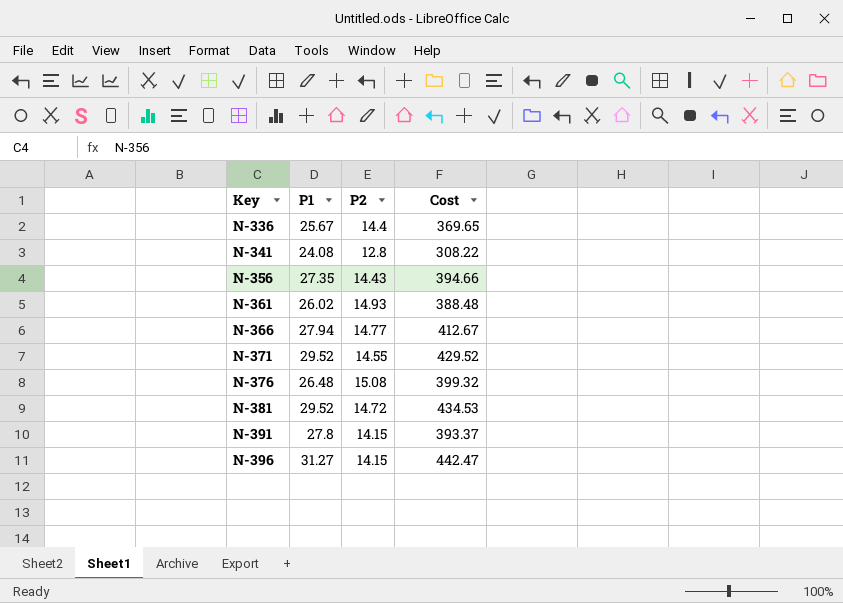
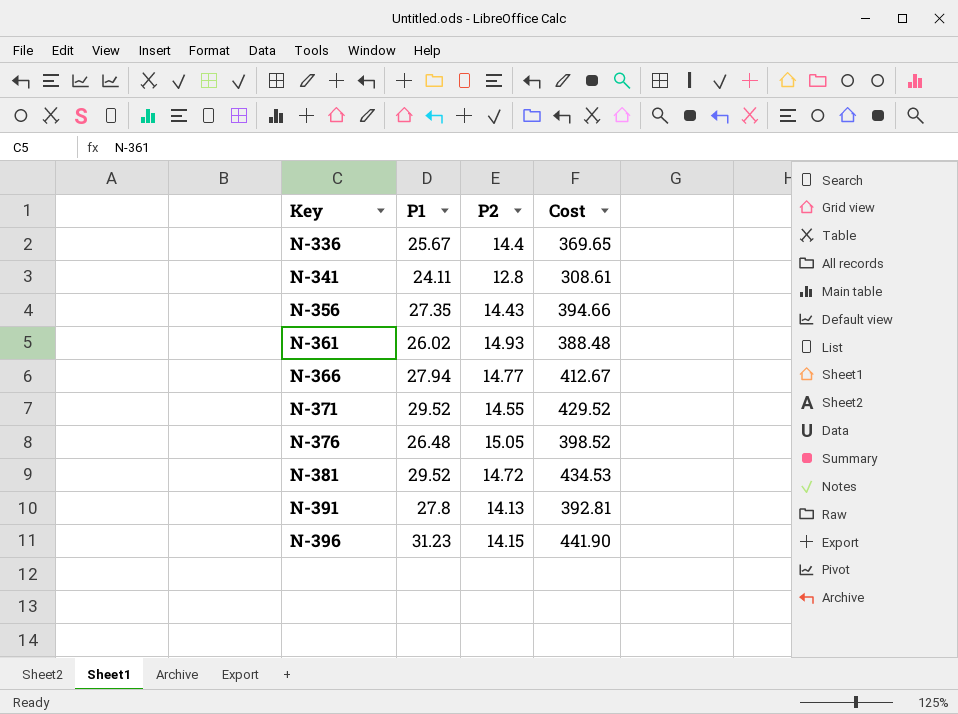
N-341 | P1: 24.08 -> 24.11
N-341 | Cost: 308.22 -> 308.61
N-376 | P2: 15.08 -> 15.05
N-376 | Cost: 399.32 -> 398.52
N-391 | P2: 14.15 -> 14.13
N-391 | Cost: 393.37 -> 392.81
N-396 | P1: 31.27 -> 31.23
N-396 | Cost: 442.47 -> 441.90

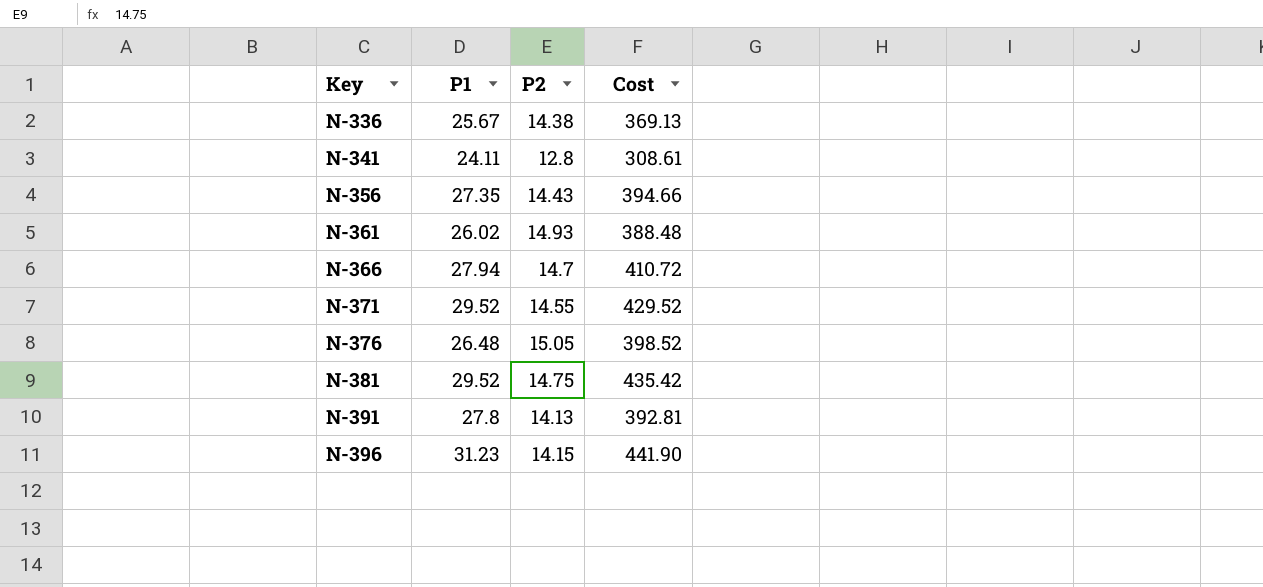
N-336 | P2: 14.4 -> 14.38
N-336 | Cost: 369.65 -> 369.13
N-366 | P2: 14.77 -> 14.7
N-366 | Cost: 412.67 -> 410.72
N-381 | P2: 14.72 -> 14.75
N-381 | Cost: 434.53 -> 435.42

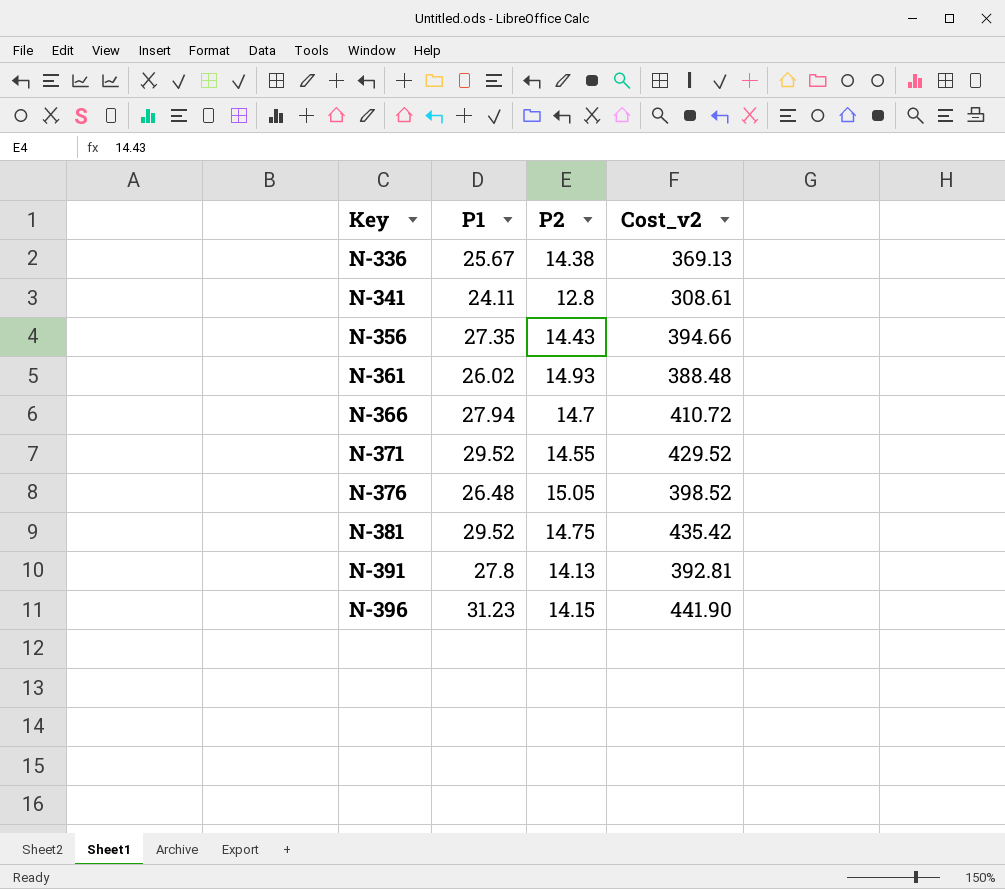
column name: Cost -> Cost_v2

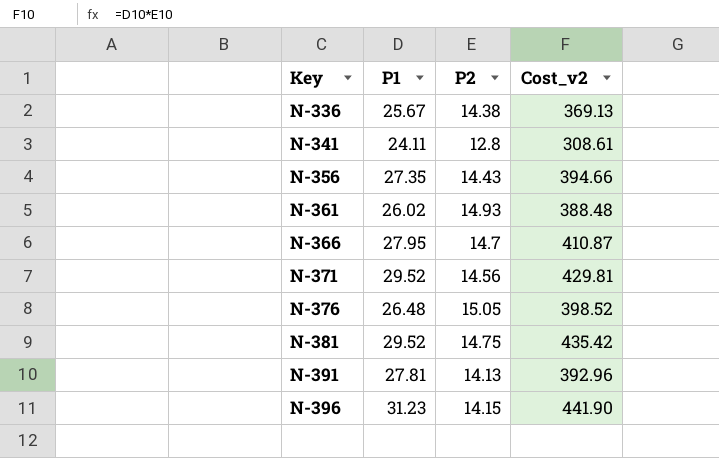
N-366 | P1: 27.94 -> 27.95
N-366 | Cost_v2: 410.72 -> 410.87
N-371 | P2: 14.55 -> 14.56
N-371 | Cost_v2: 429.52 -> 429.81
N-391 | P1: 27.8 -> 27.81
N-391 | Cost_v2: 392.81 -> 392.96

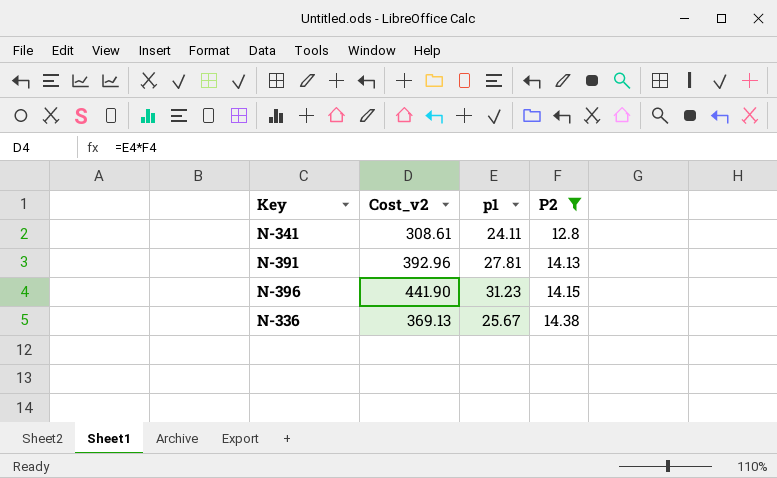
filter: none -> P2 <= 14.38
row order: Key ascending -> P2 ascending
column Cost_v2 | position: 4 -> 2
column name: P1 -> p1

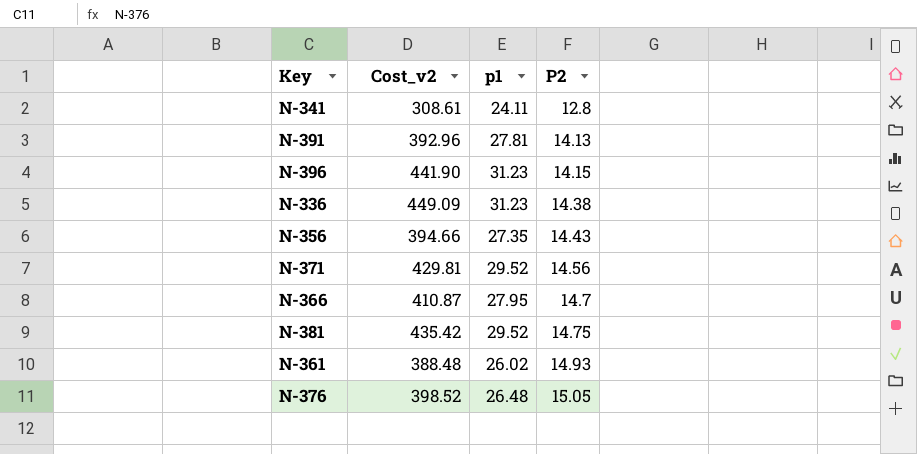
filter: P2 <= 14.38 -> none
N-336 | Cost_v2: 369.13 -> 449.09
N-336 | p1: 25.67 -> 31.23

